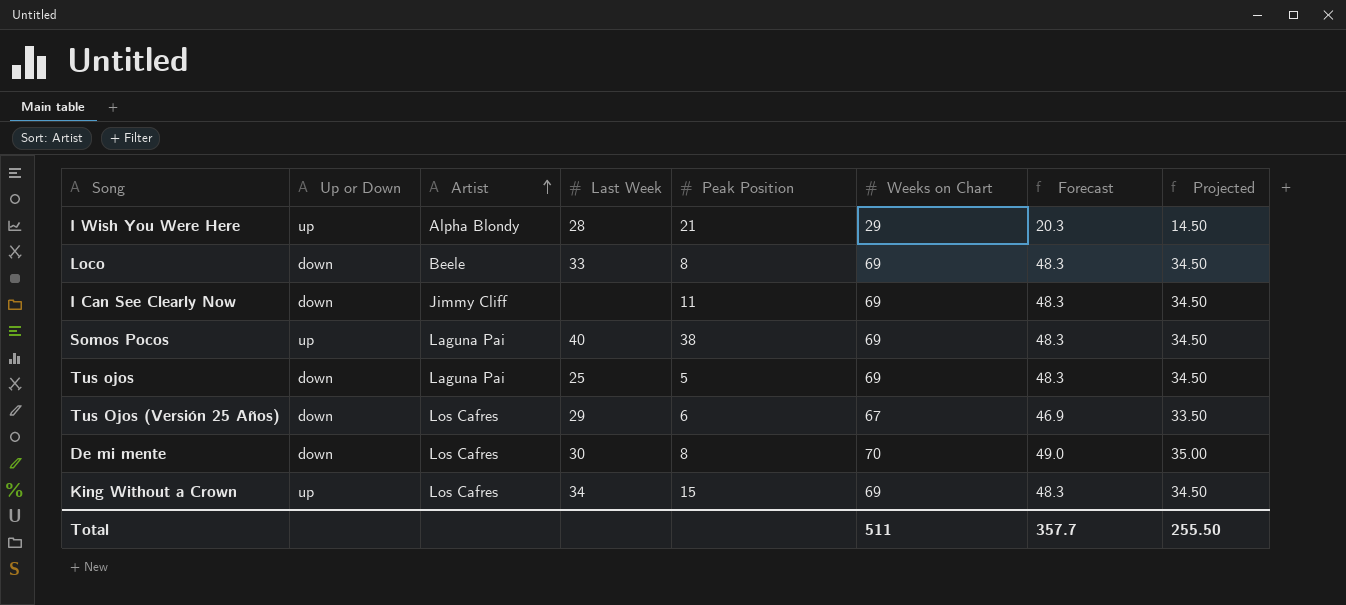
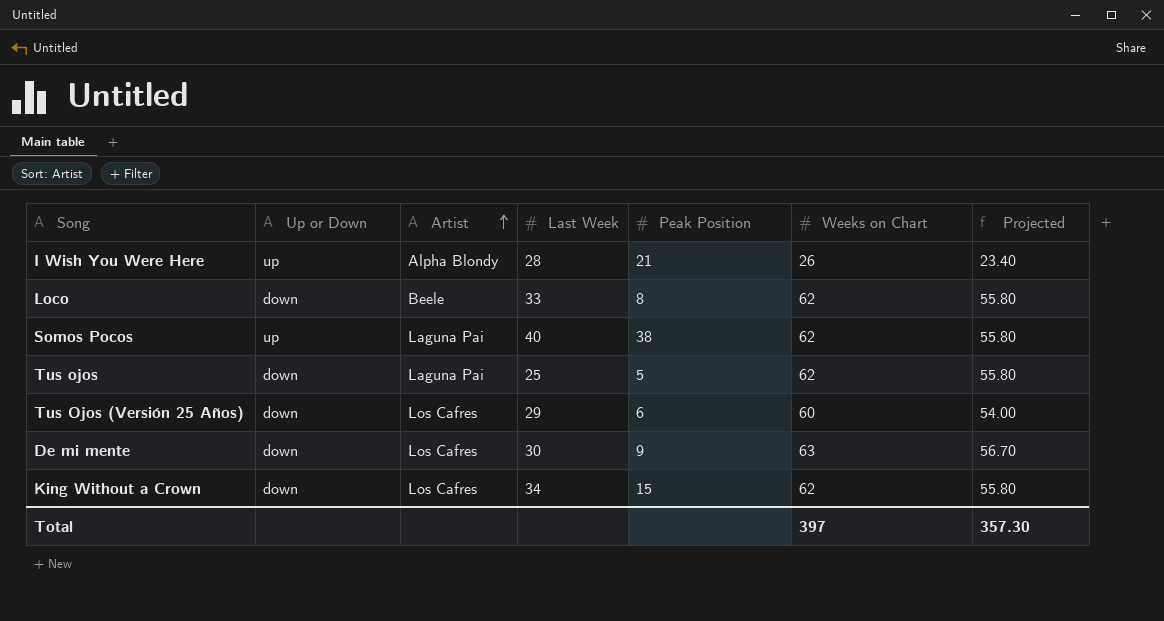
column Forecast | formula: [Weeks on Chart] * 0.7 -> none
column Projected | formula: [Weeks on Chart] * 0.5 -> [Weeks on Chart] * 0.9
row I Can See Clearly Now: down | Jimmy Cliff | none | 11 | 69 | 48.3 | 34.50 -> none
I Wish You Were Here | Weeks on Chart: 29 -> 26
Loco | Weeks on Chart: 69 -> 62
Somos Pocos | Weeks on Chart: 69 -> 62
Tus ojos | Weeks on Chart: 69 -> 62
Tus Ojos (Versión 25 Años) | Weeks on Chart: 67 -> 60
De mi mente | Peak Position: 8 -> 9
De mi mente | Weeks on Chart: 70 -> 63
King Without a Crown | Up or Down: up -> down
King Without a Crown | Weeks on Chart: 69 -> 62
Total | Weeks on Chart: 511 -> 397
Total | Projected: 255.50 -> 357.30

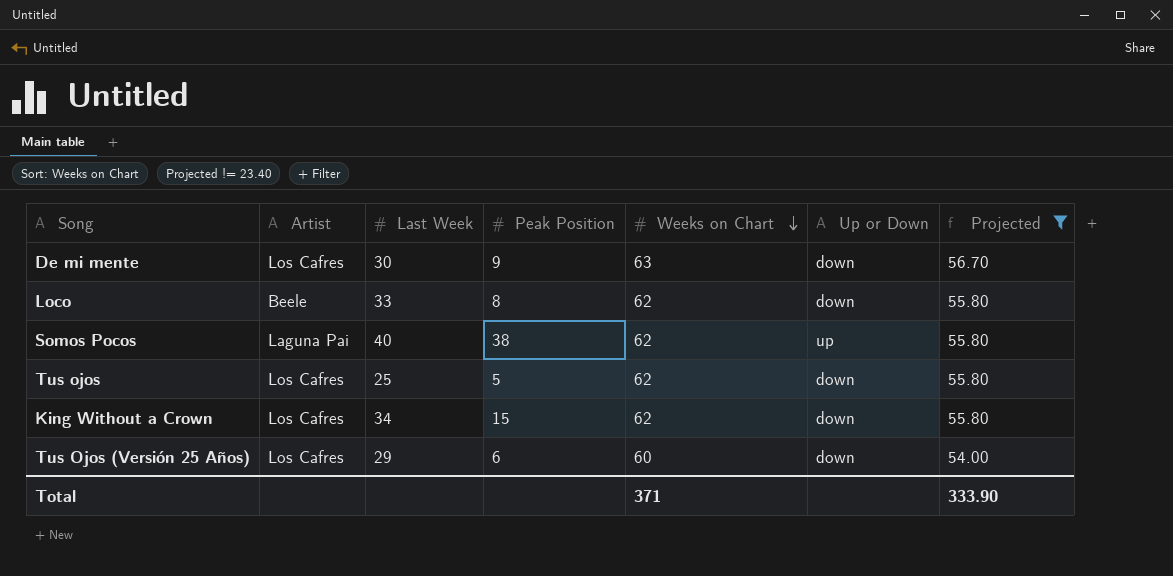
filter: none -> Projected != 23.40
row order: Artist ascending -> Weeks on Chart descending
column Up or Down | position: 2 -> 6
Tus ojos | Artist: Laguna Pai -> Los Cafres
Total | Weeks on Chart: 397 -> 371
Total | Projected: 357.30 -> 333.90

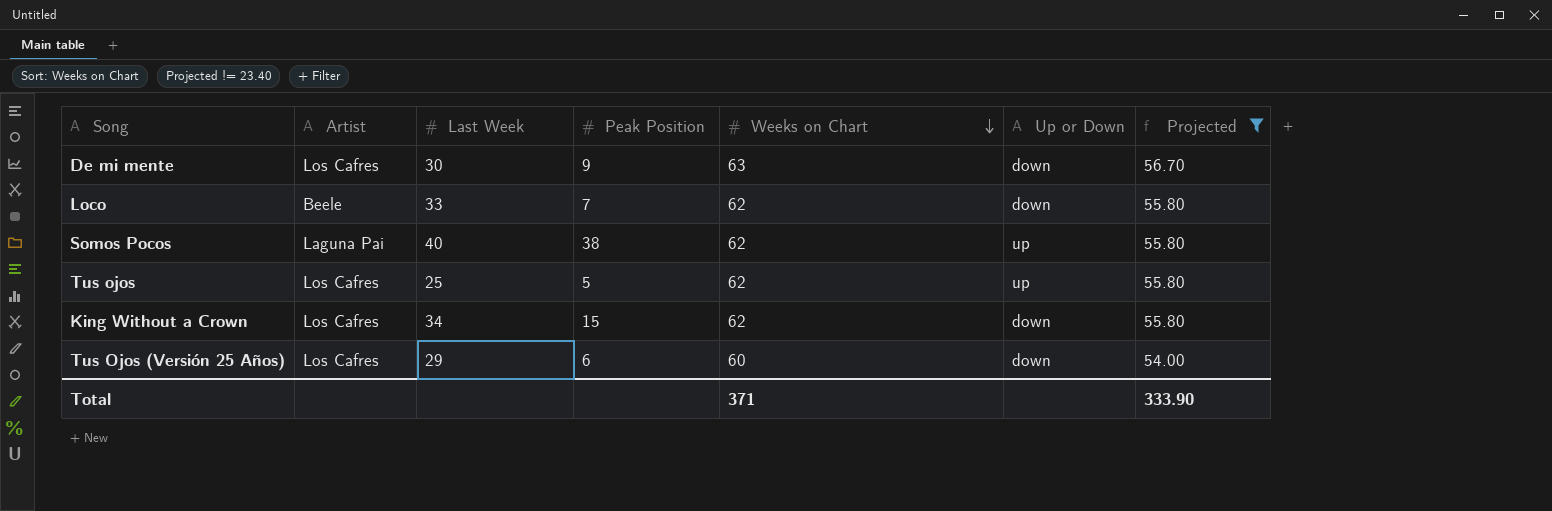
Loco | Peak Position: 8 -> 7
Tus ojos | Up or Down: down -> up

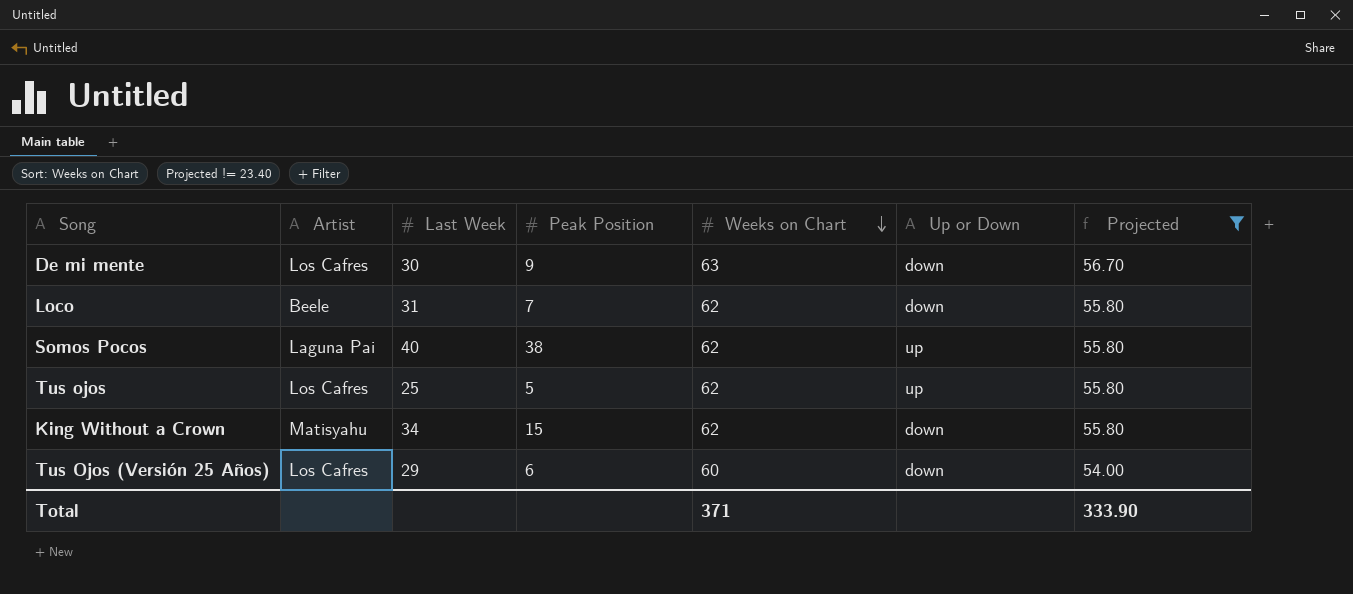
Loco | Last Week: 33 -> 31
King Without a Crown | Artist: Los Cafres -> Matisyahu

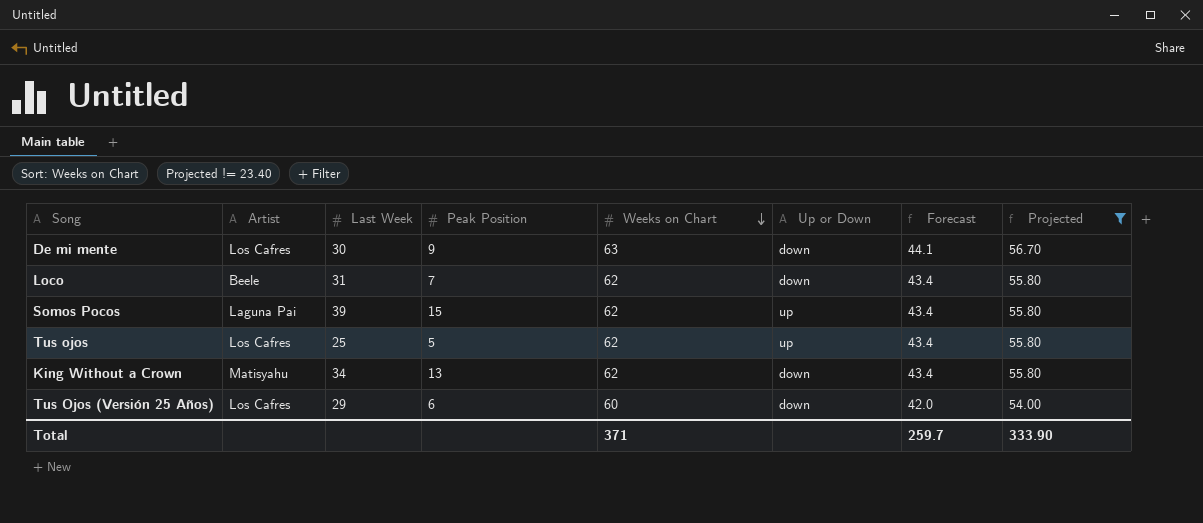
column Forecast | formula: none -> [Weeks on Chart] * 0.7
Somos Pocos | Last Week: 40 -> 39
Somos Pocos | Peak Position: 38 -> 15
King Without a Crown | Peak Position: 15 -> 13

